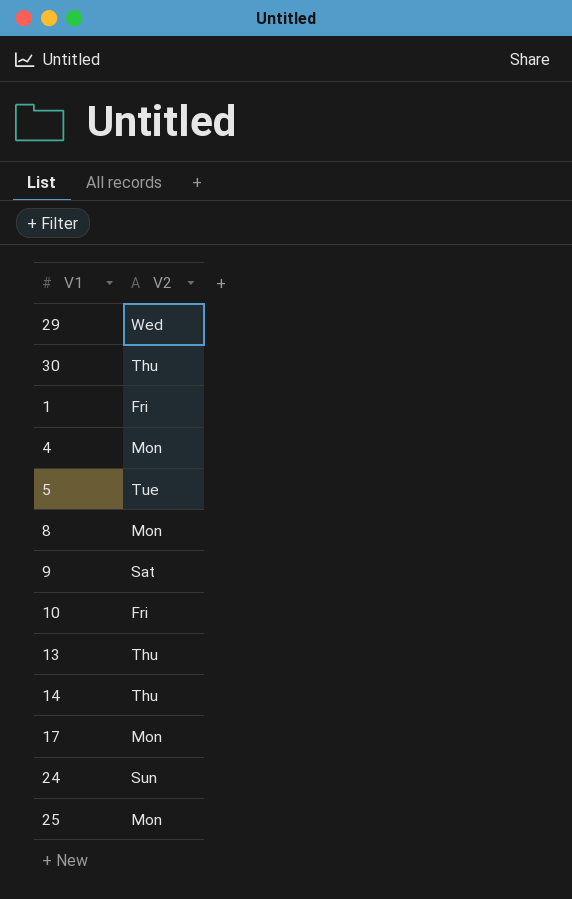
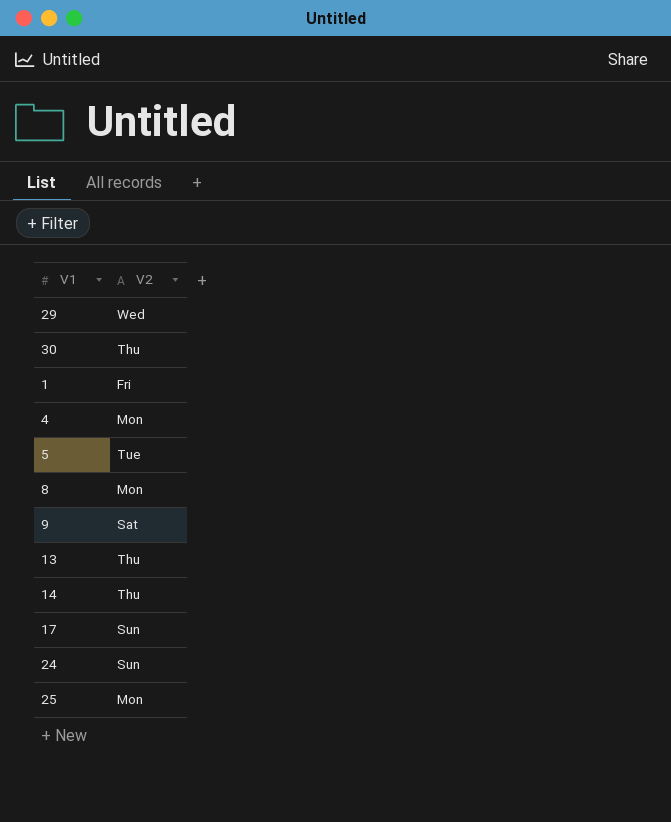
row 10: Fri -> none
17 | V2: Mon -> Sun

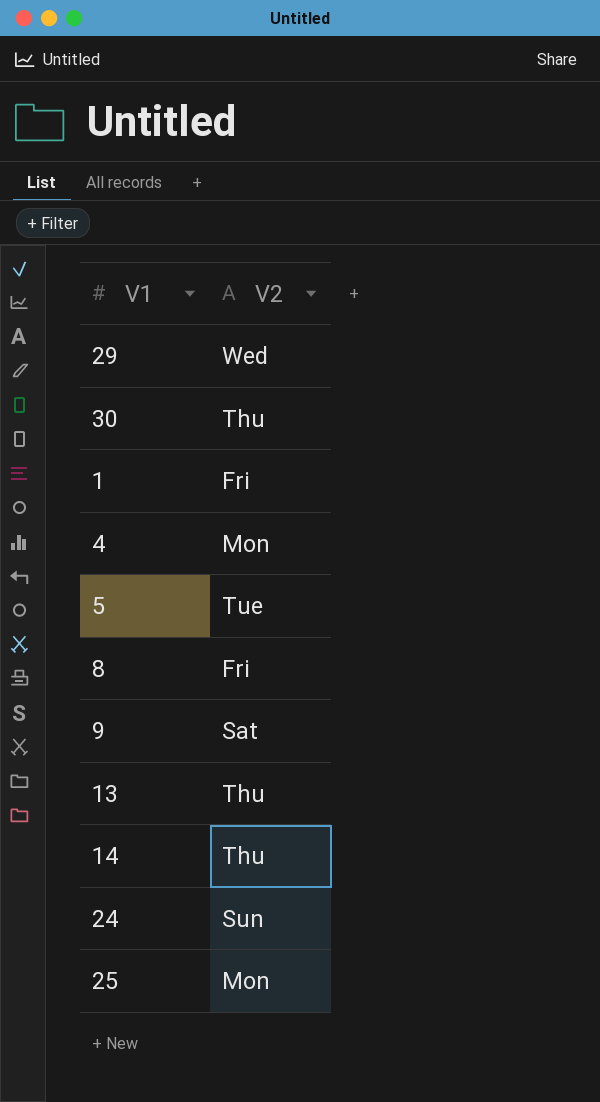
row 17: Sun -> none
8 | V2: Mon -> Fri

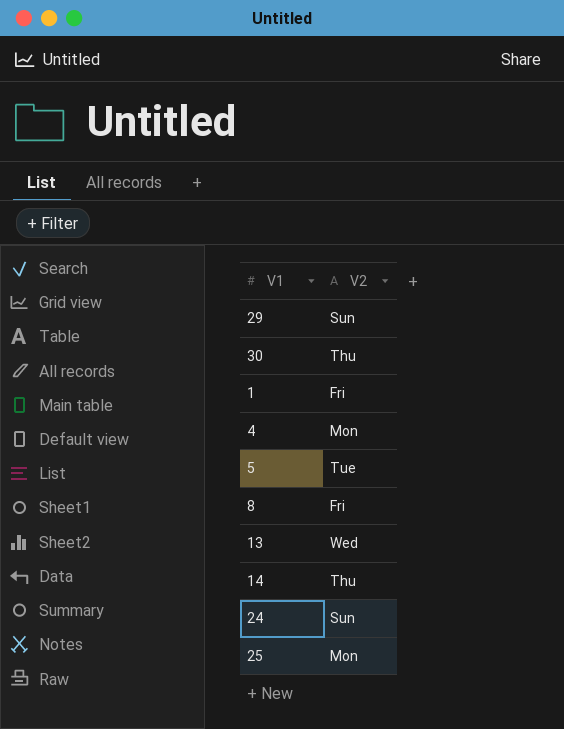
row 9: Sat -> none
29 | V2: Wed -> Sun
13 | V2: Thu -> Wed

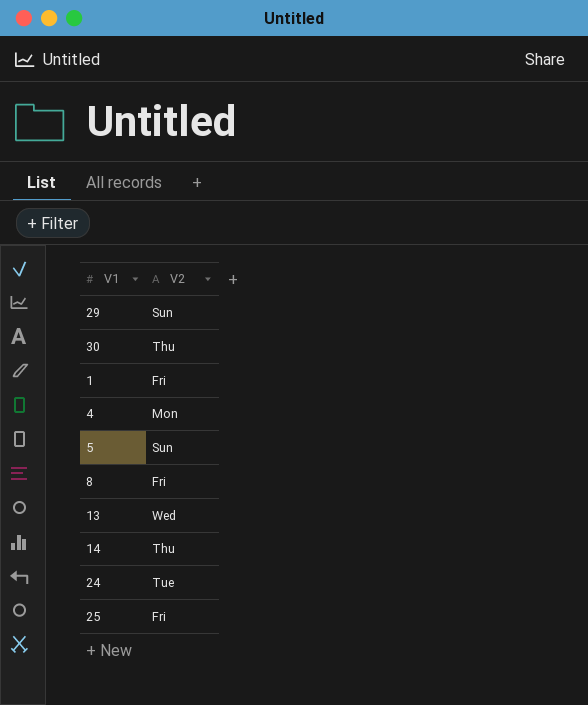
5 | V2: Tue -> Sun
24 | V2: Sun -> Tue
25 | V2: Mon -> Fri

